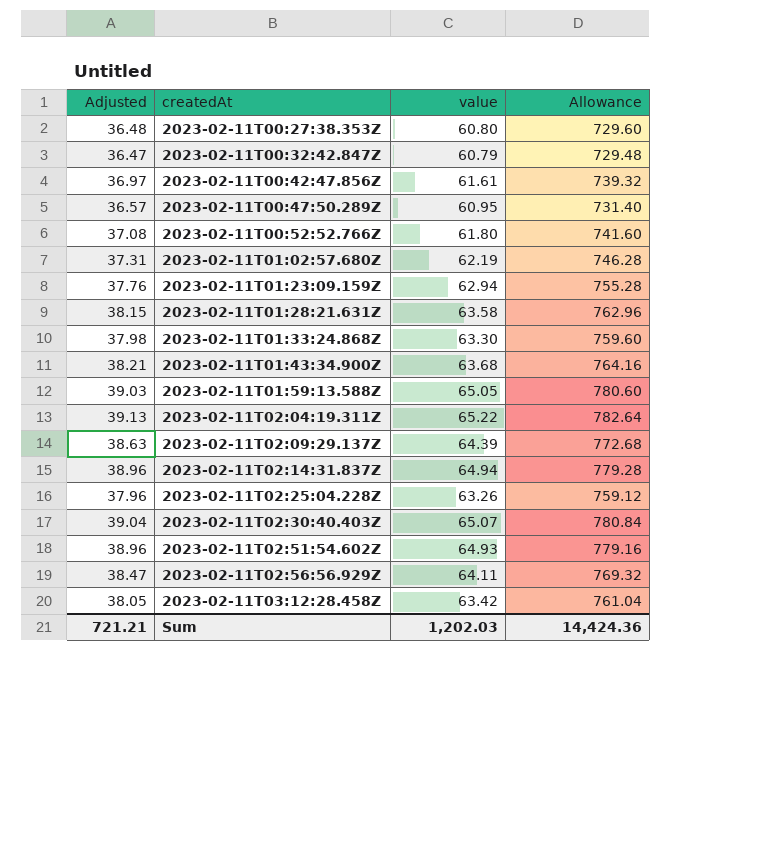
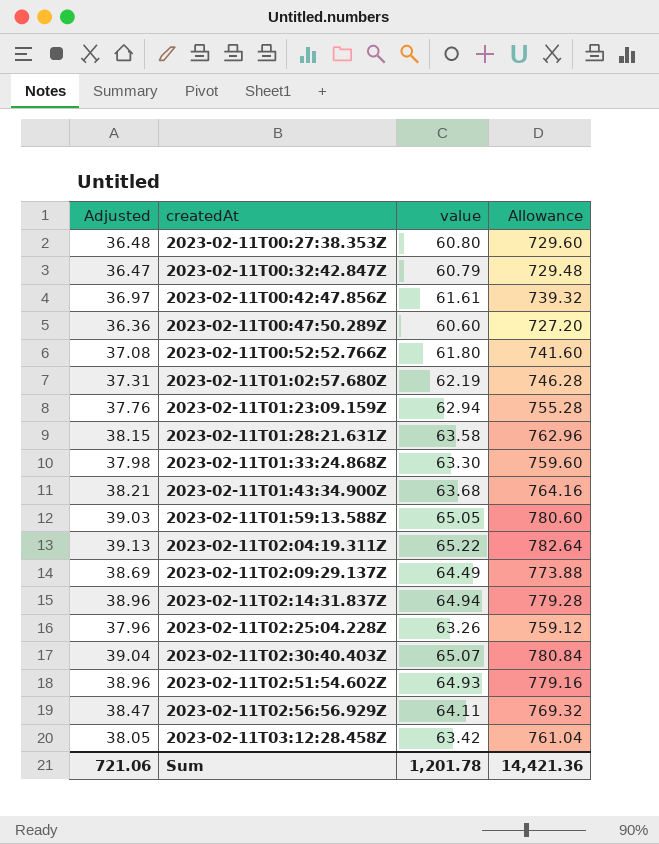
2023-02-11T00:47:50.289Z | Adjusted: 36.57 -> 36.36
2023-02-11T00:47:50.289Z | value: 60.95 -> 60.60
2023-02-11T00:47:50.289Z | Allowance: 731.40 -> 727.20
2023-02-11T02:09:29.137Z | Adjusted: 38.63 -> 38.69
2023-02-11T02:09:29.137Z | value: 64.39 -> 64.49
2023-02-11T02:09:29.137Z | Allowance: 772.68 -> 773.88
Sum | Adjusted: 721.21 -> 721.06
Sum | value: 1,202.03 -> 1,201.78
Sum | Allowance: 14,424.36 -> 14,421.36

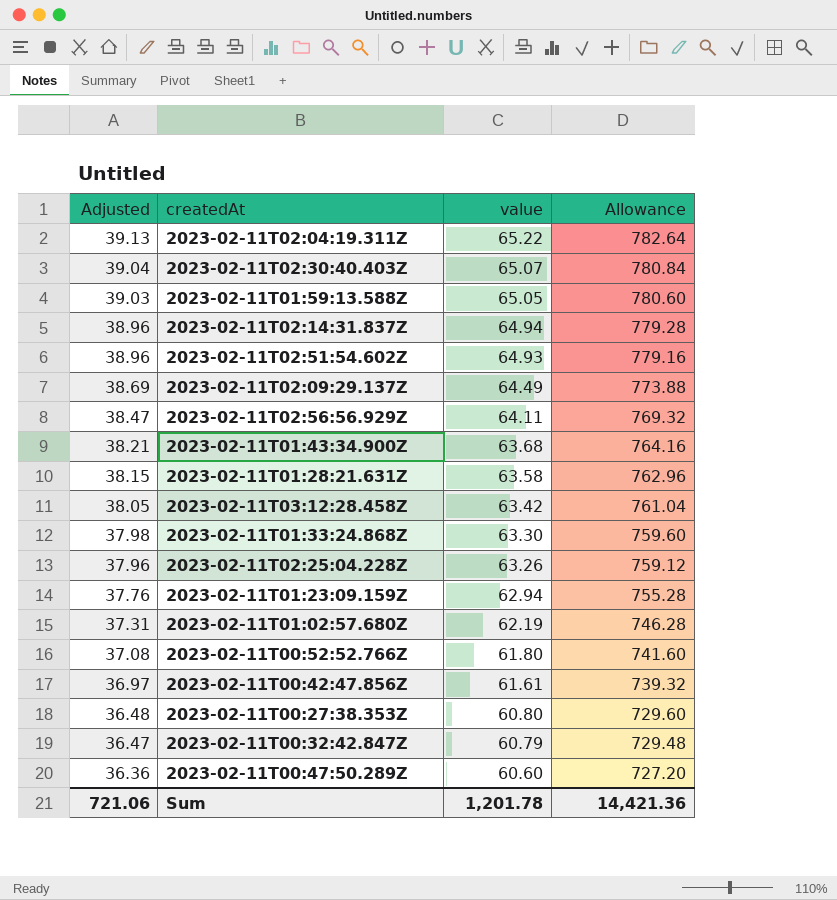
row order: createdAt ascending -> Adjusted descending

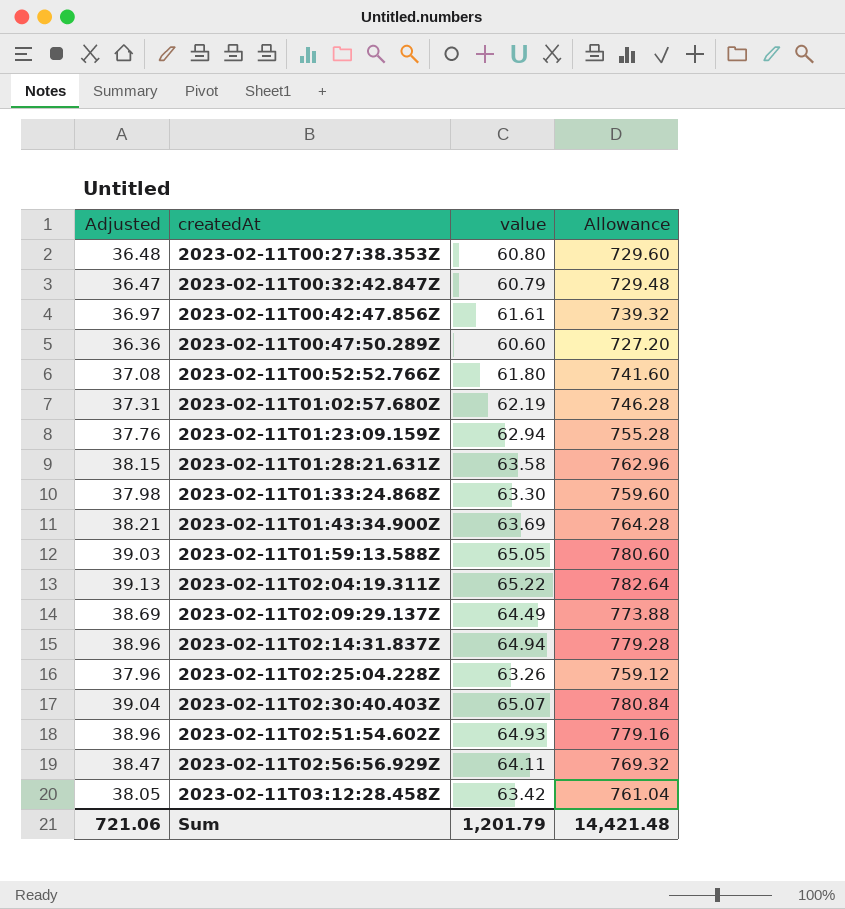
row order: Adjusted descending -> createdAt ascending
2023-02-11T01:43:34.900Z | value: 63.68 -> 63.69
2023-02-11T01:43:34.900Z | Allowance: 764.16 -> 764.28
Sum | value: 1,201.78 -> 1,201.79
Sum | Allowance: 14,421.36 -> 14,421.48

